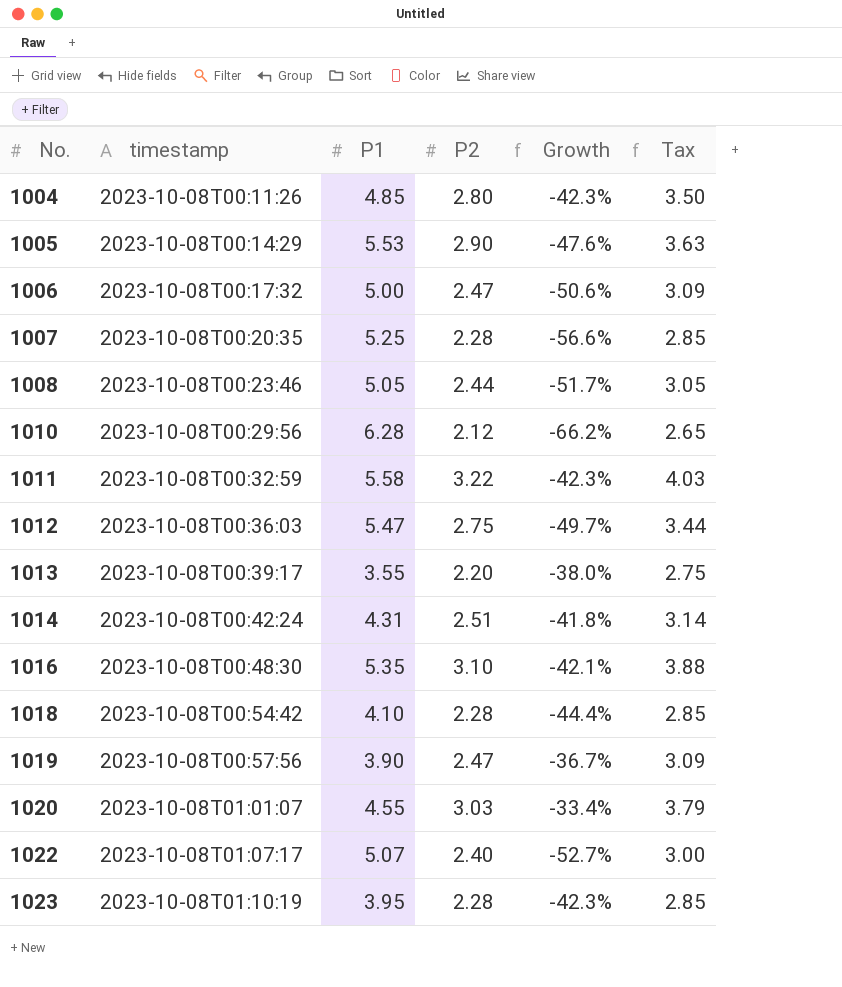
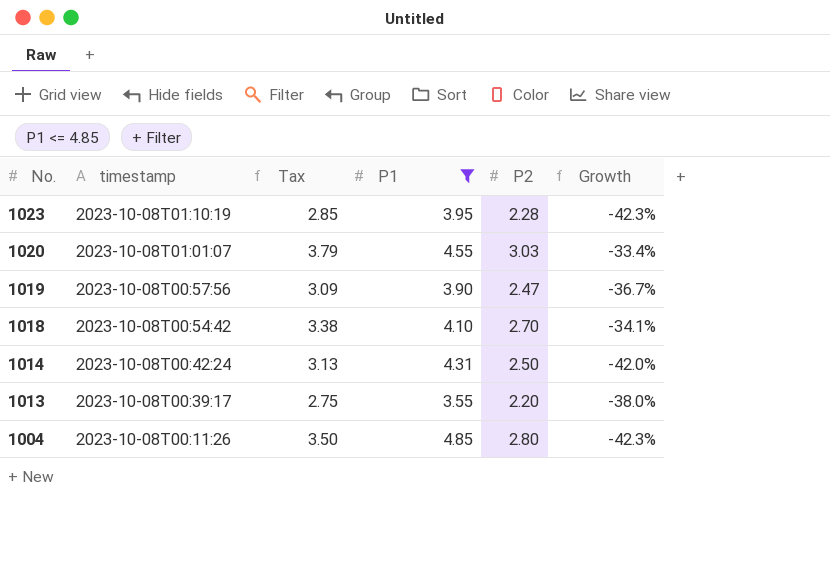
filter: none -> P1 <= 4.85
row order: No. ascending -> No. descending
column Tax | position: 6 -> 3
1018 | Tax: 2.85 -> 3.38
1018 | P2: 2.28 -> 2.70
1018 | Growth: -44.4% -> -34.1%
1014 | Tax: 3.14 -> 3.13
1014 | P2: 2.51 -> 2.50
1014 | Growth: -41.8% -> -42.0%

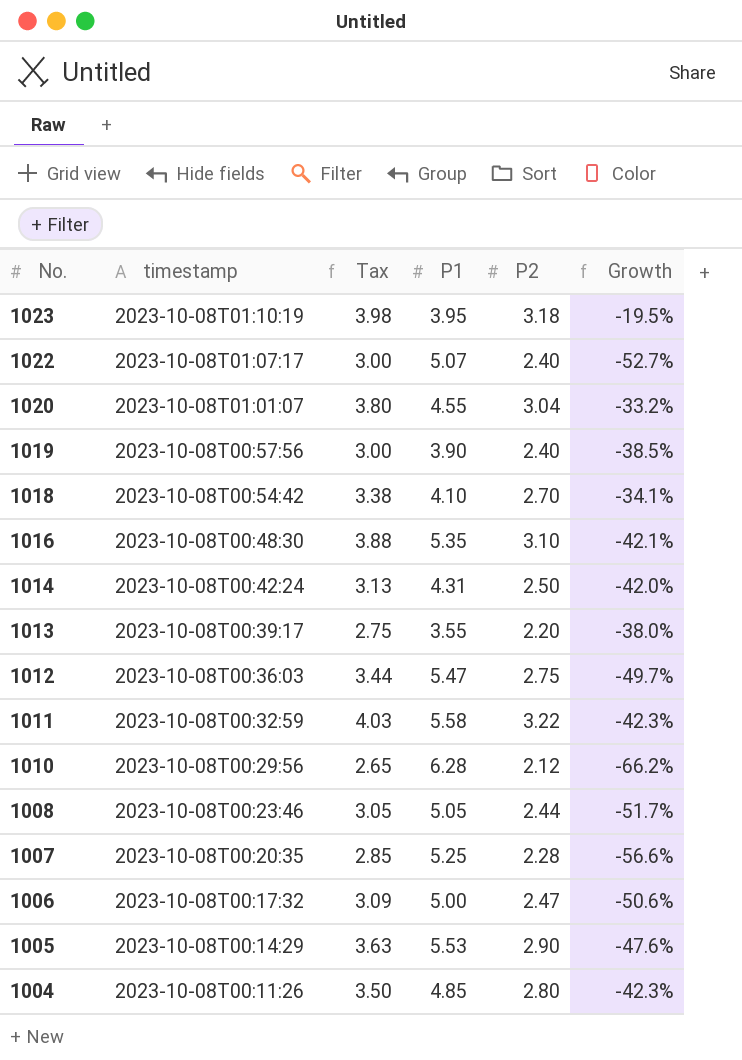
filter: P1 <= 4.85 -> none
1023 | Tax: 2.85 -> 3.98
1023 | P2: 2.28 -> 3.18
1023 | Growth: -42.3% -> -19.5%
1020 | Tax: 3.79 -> 3.80
1020 | P2: 3.03 -> 3.04
1020 | Growth: -33.4% -> -33.2%
1019 | Tax: 3.09 -> 3.00
1019 | P2: 2.47 -> 2.40
1019 | Growth: -36.7% -> -38.5%

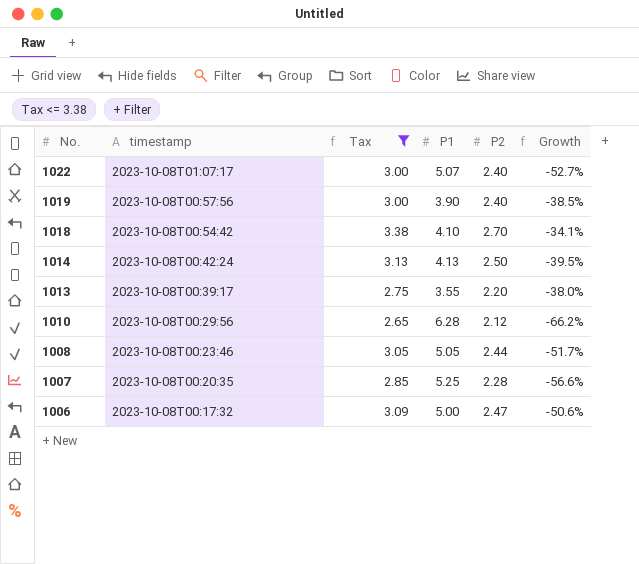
filter: none -> Tax <= 3.38
1014 | P1: 4.31 -> 4.13
1014 | Growth: -42.0% -> -39.5%

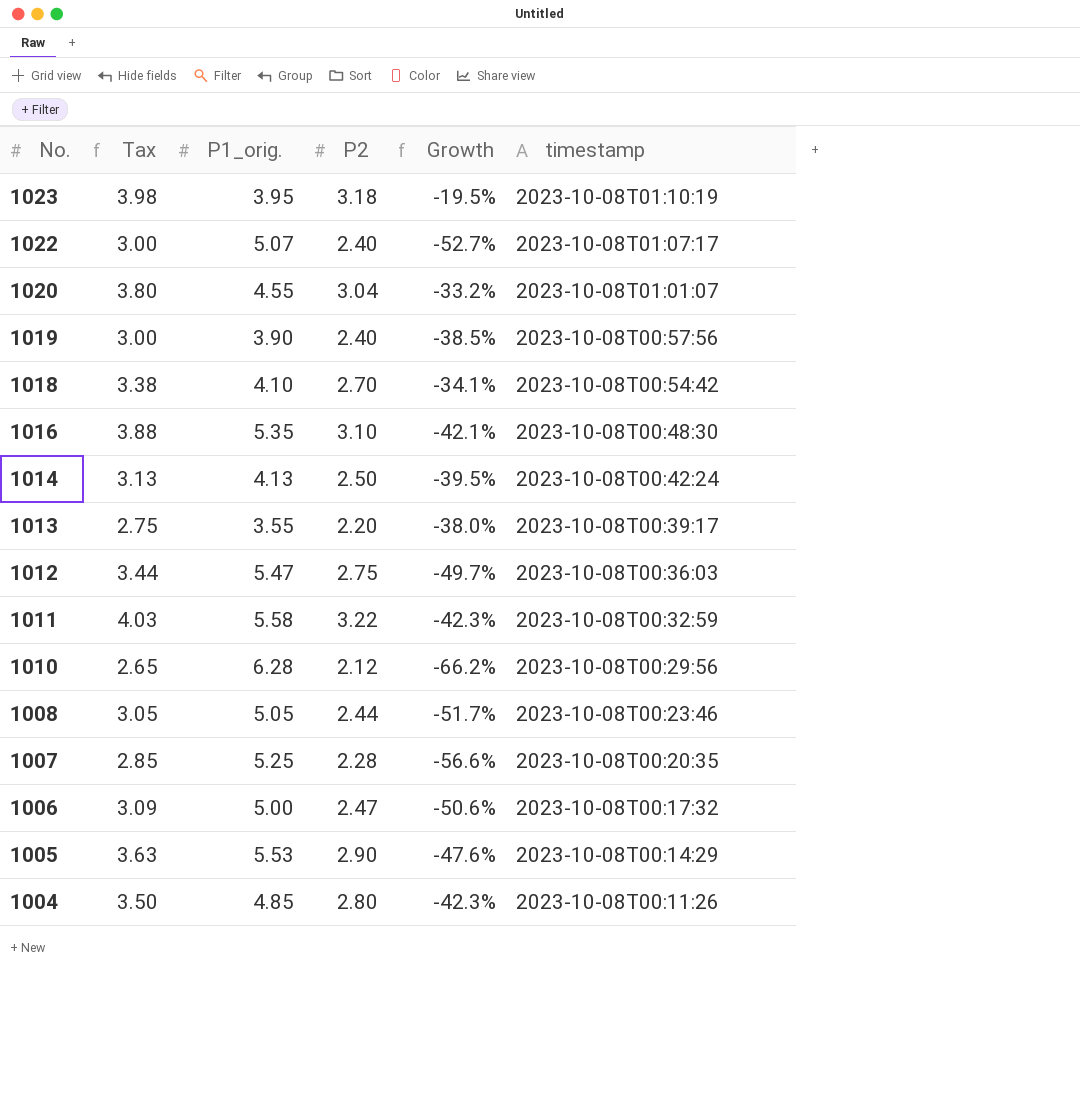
filter: Tax <= 3.38 -> none
column name: P1 -> P1_orig.
column timestamp | position: 2 -> 6

